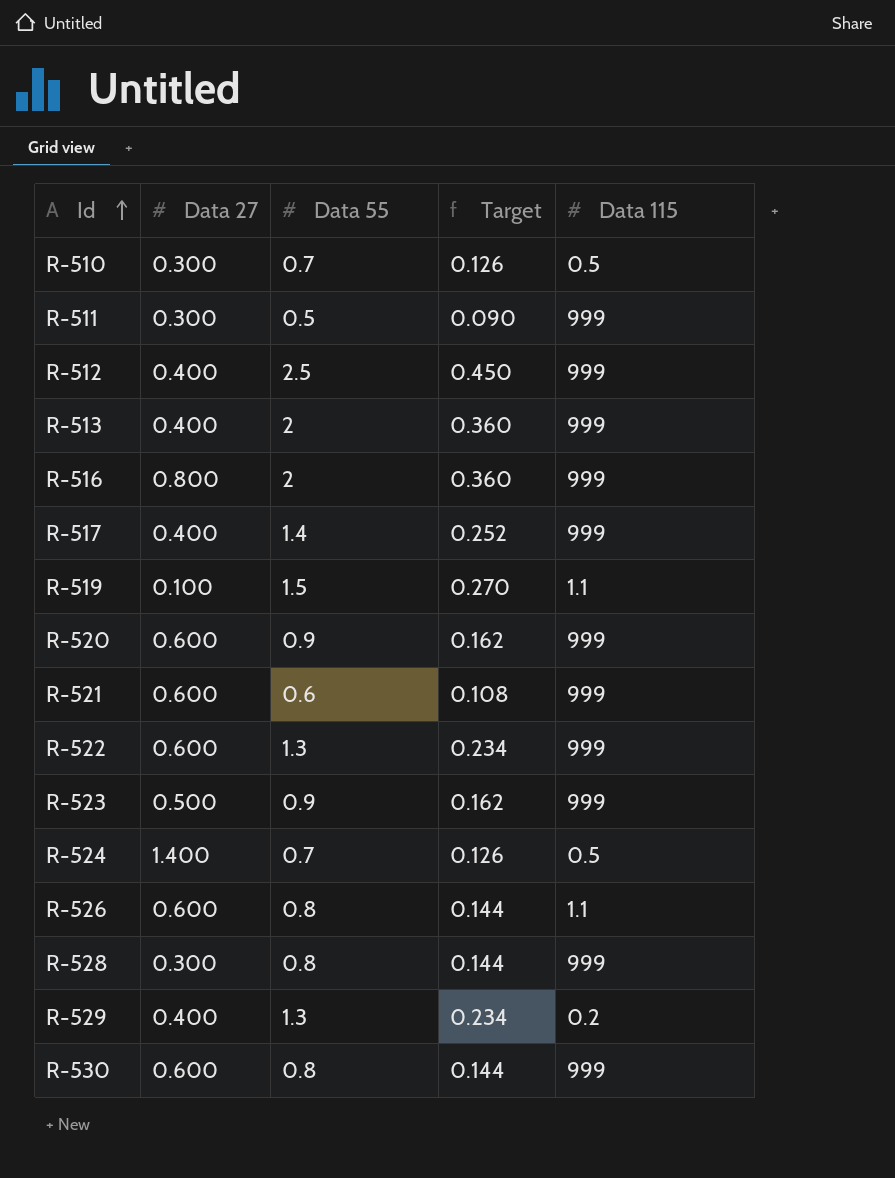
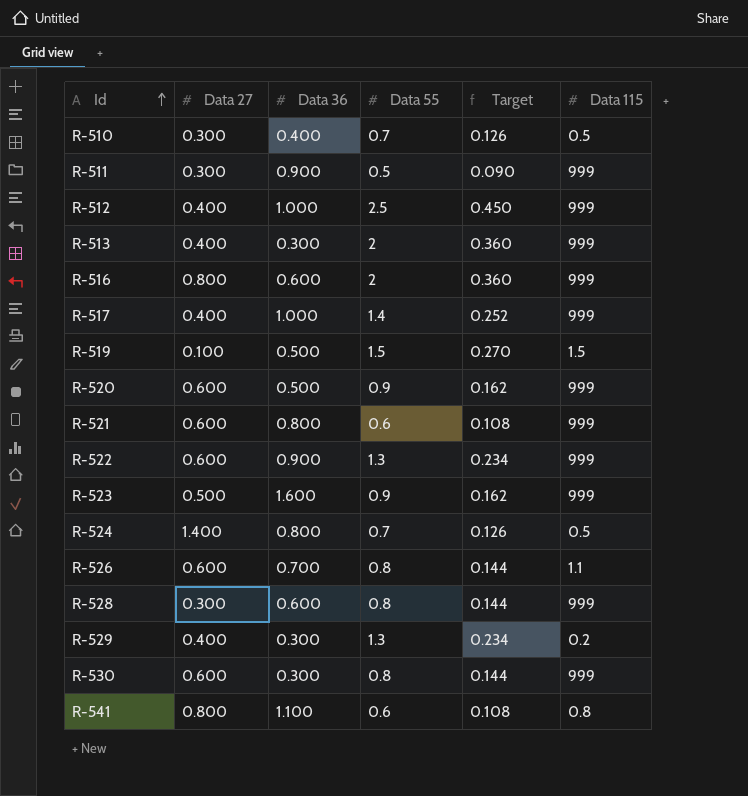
column Data 36 | position: none -> 3
R-519 | Data 115: 1.1 -> 1.5
row R-541: none -> 0.800 | 1.100 | 0.6 | 0.108 | 0.8

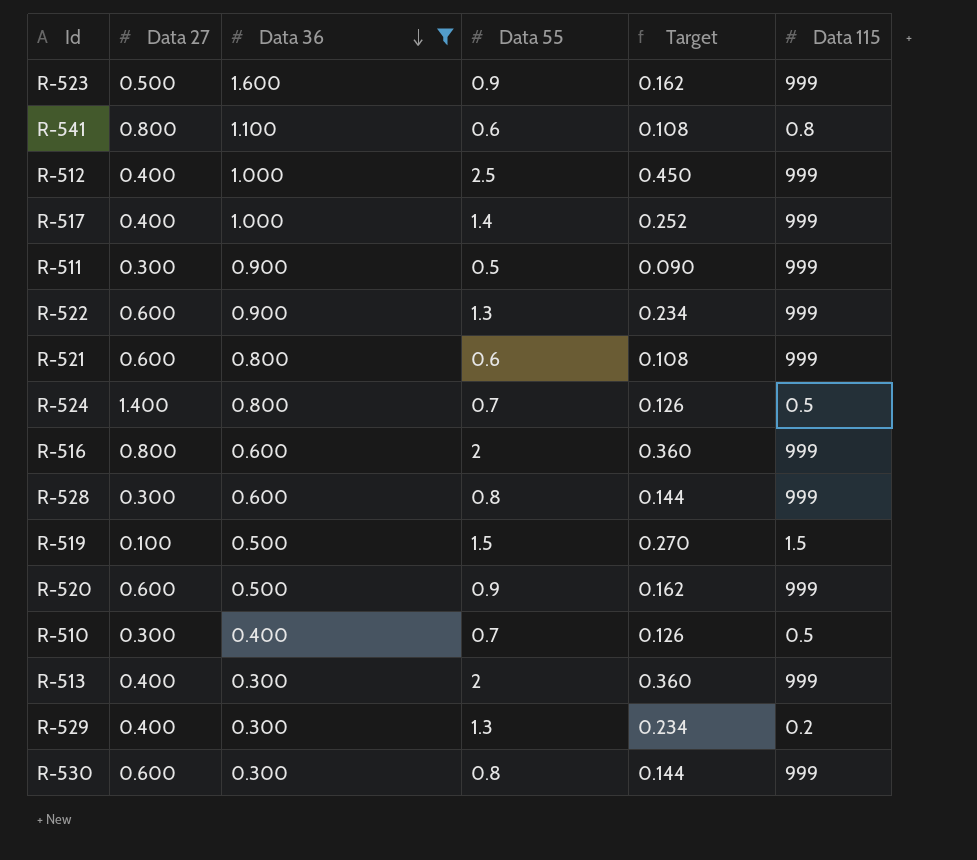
filter: none -> Data 36 != 0.700
row order: Id ascending -> Data 36 descending

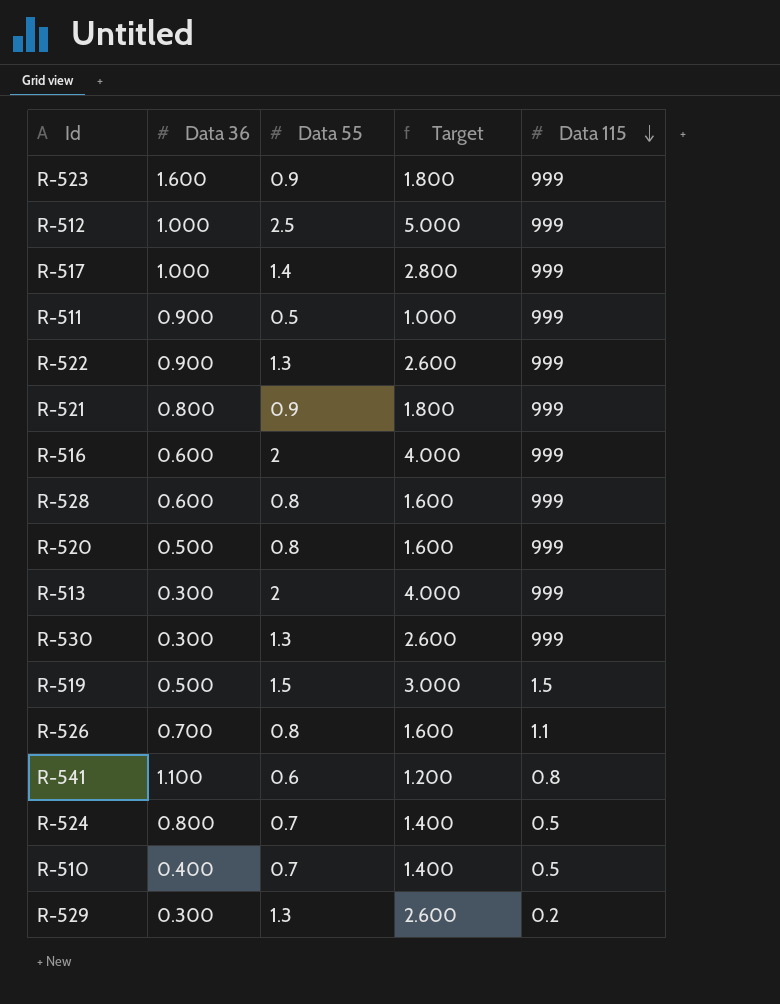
filter: Data 36 != 0.700 -> none
row order: Data 36 descending -> Data 115 descending
column Data 27 | position: 2 -> none
column Target | formula: [Data 55] * 0.18 -> [Data 55] * 2
R-521 | Data 55: 0.6 -> 0.9
R-520 | Data 55: 0.9 -> 0.8
R-530 | Data 55: 0.8 -> 1.3

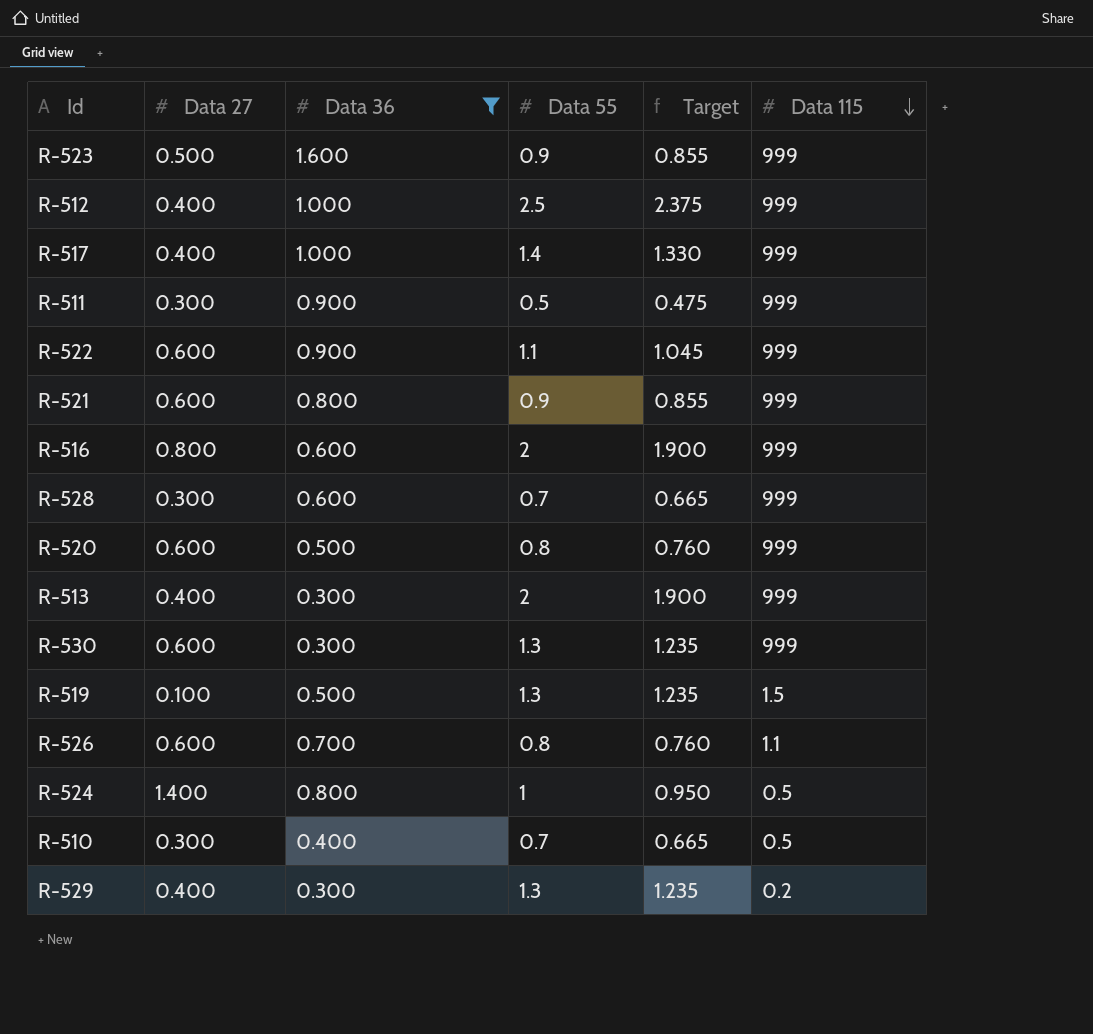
filter: none -> Data 36 != 1.100
column Data 27 | position: none -> 2
column Target | formula: [Data 55] * 2 -> [Data 55] * 0.95
R-522 | Data 55: 1.3 -> 1.1
R-528 | Data 55: 0.8 -> 0.7
R-519 | Data 55: 1.5 -> 1.3
R-524 | Data 55: 0.7 -> 1

